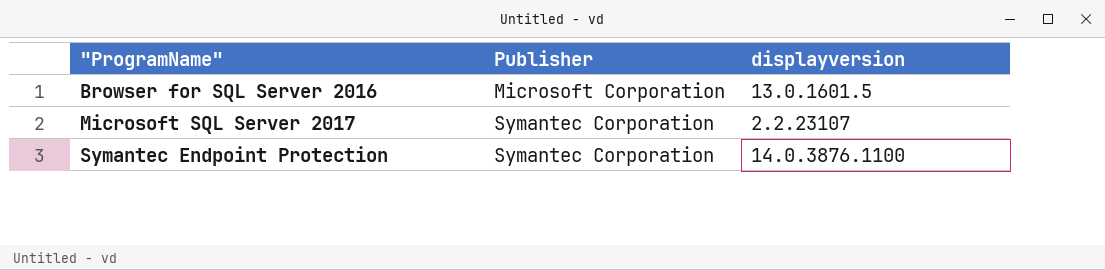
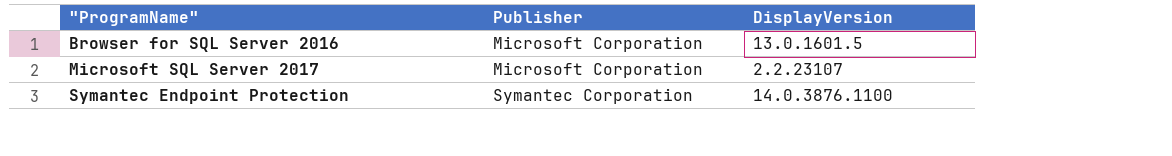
column name: displayversion -> DisplayVersion
Microsoft SQL Server 2017 | Publisher: Symantec Corporation -> Microsoft Corporation

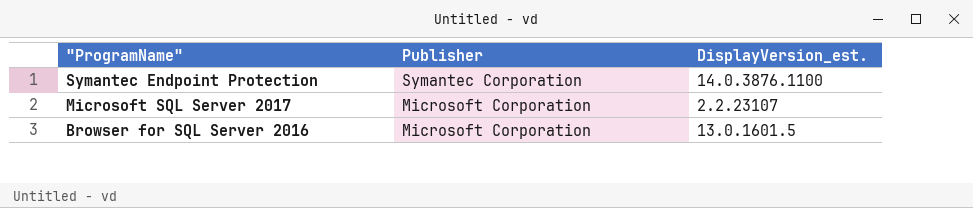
row order: "ProgramName" ascending -> "ProgramName" descending
column name: DisplayVersion -> DisplayVersion_est.

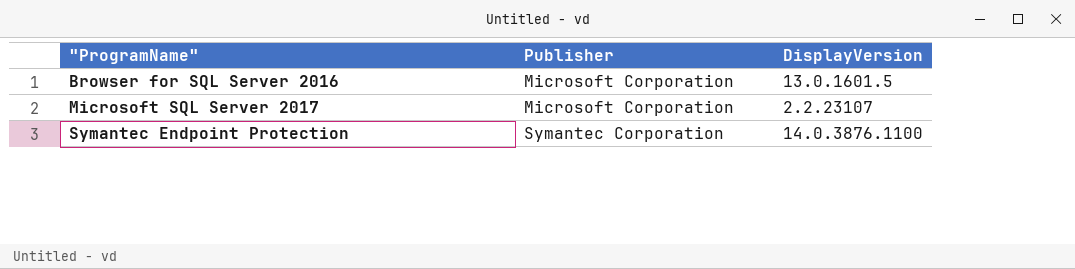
row order: "ProgramName" descending -> "ProgramName" ascending
column name: DisplayVersion_est. -> DisplayVersion

